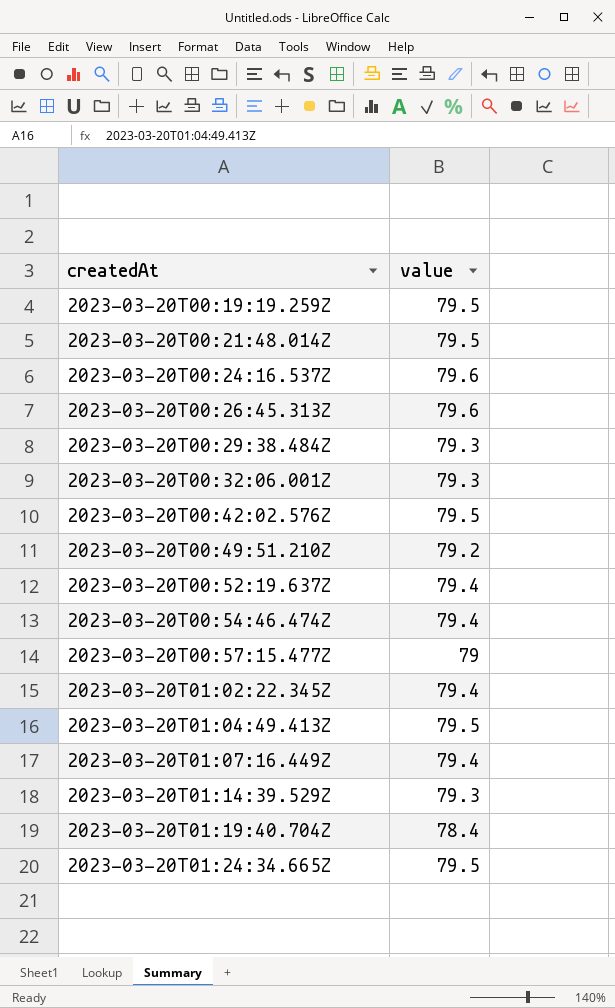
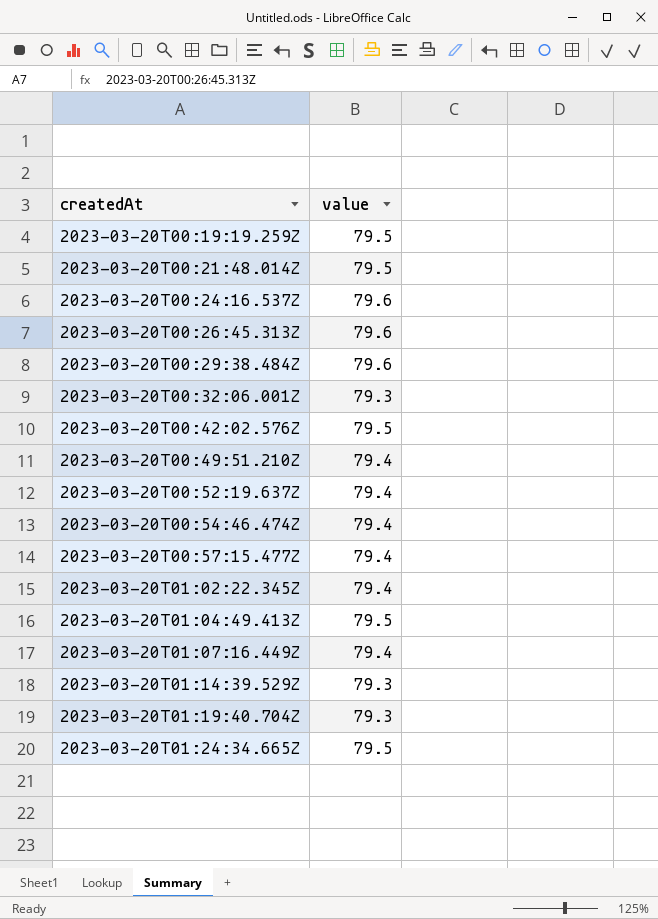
2023-03-20T00:29:38.484Z | value: 79.3 -> 79.6
2023-03-20T00:49:51.210Z | value: 79.2 -> 79.4
2023-03-20T00:57:15.477Z | value: 79 -> 79.4
2023-03-20T01:19:40.704Z | value: 78.4 -> 79.3

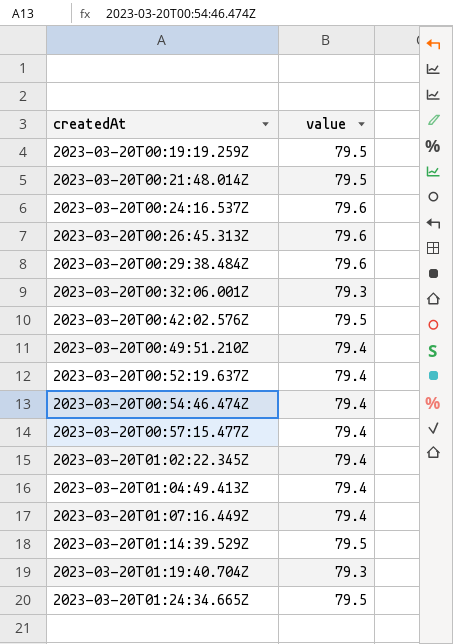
2023-03-20T01:04:49.413Z | value: 79.5 -> 79.4
2023-03-20T01:14:39.529Z | value: 79.3 -> 79.5

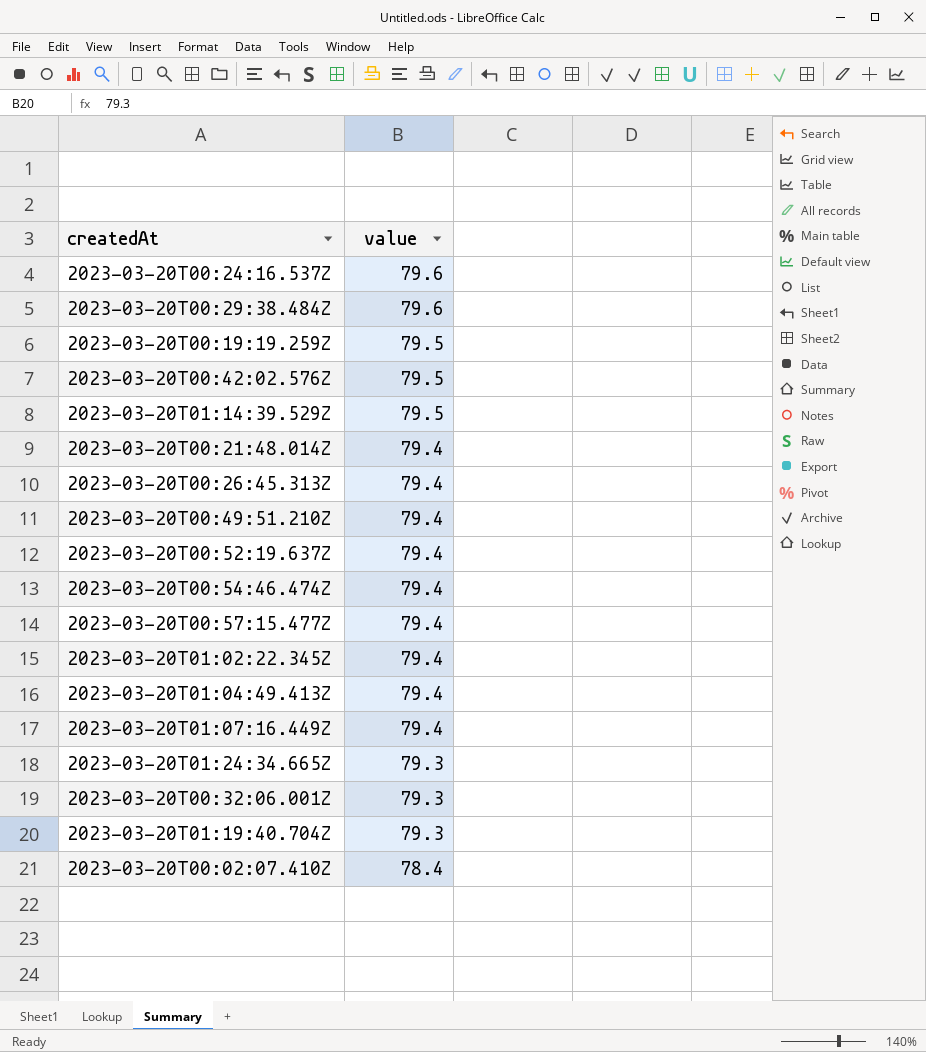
row order: createdAt ascending -> value descending
2023-03-20T00:21:48.014Z | value: 79.5 -> 79.4
2023-03-20T00:26:45.313Z | value: 79.6 -> 79.4
2023-03-20T01:24:34.665Z | value: 79.5 -> 79.3
row 2023-03-20T00:02:07.410Z: none -> 78.4

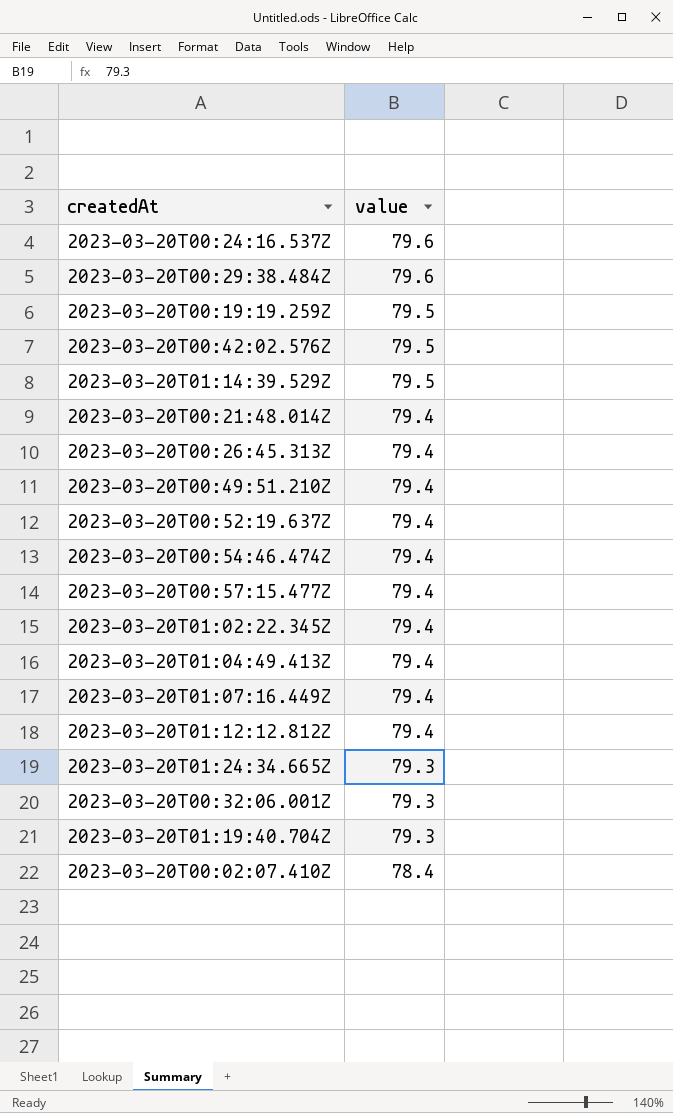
row 2023-03-20T01:12:12.812Z: none -> 79.4

